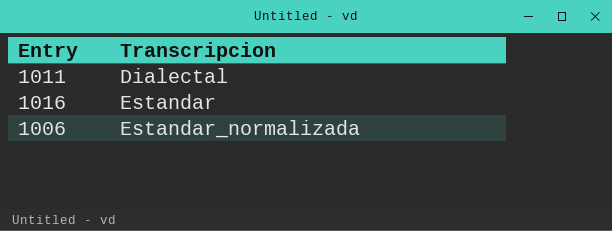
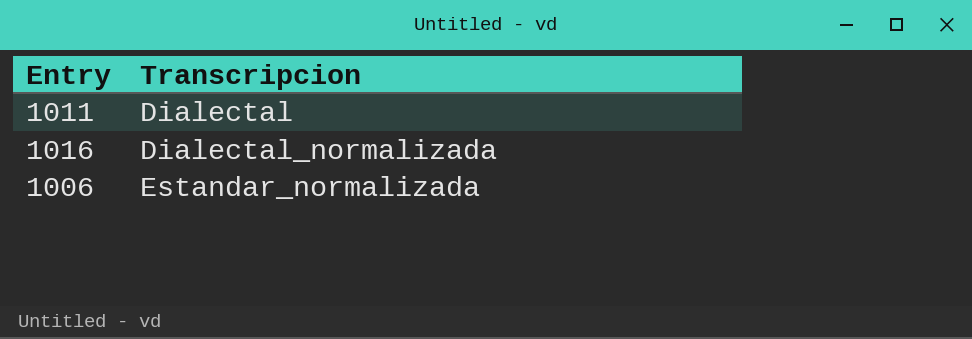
1016 | Transcripcion: Estandar -> Dialectal_normalizada

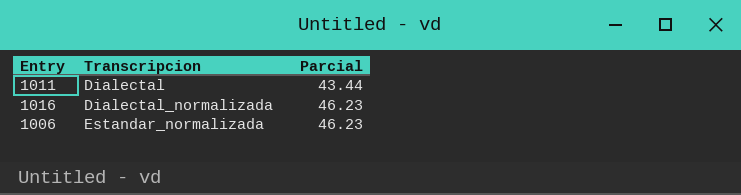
column Parcial | position: none -> 3

